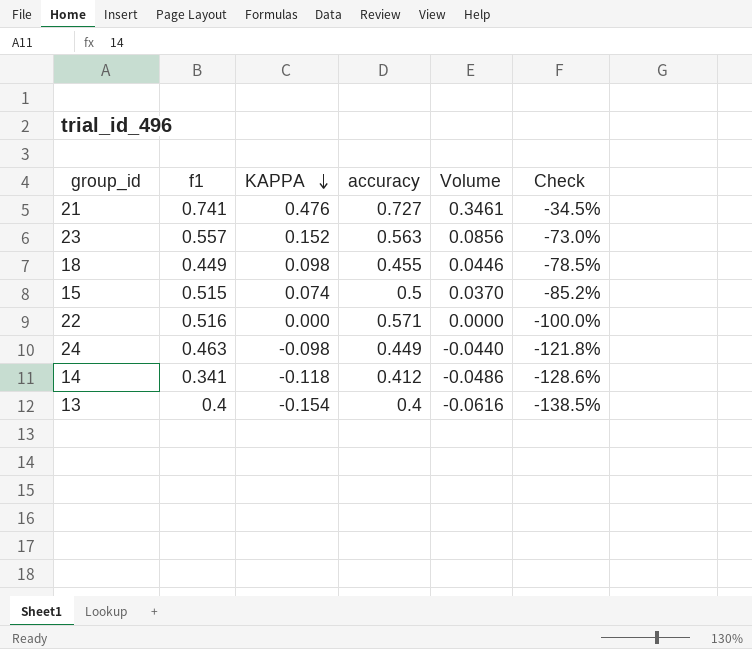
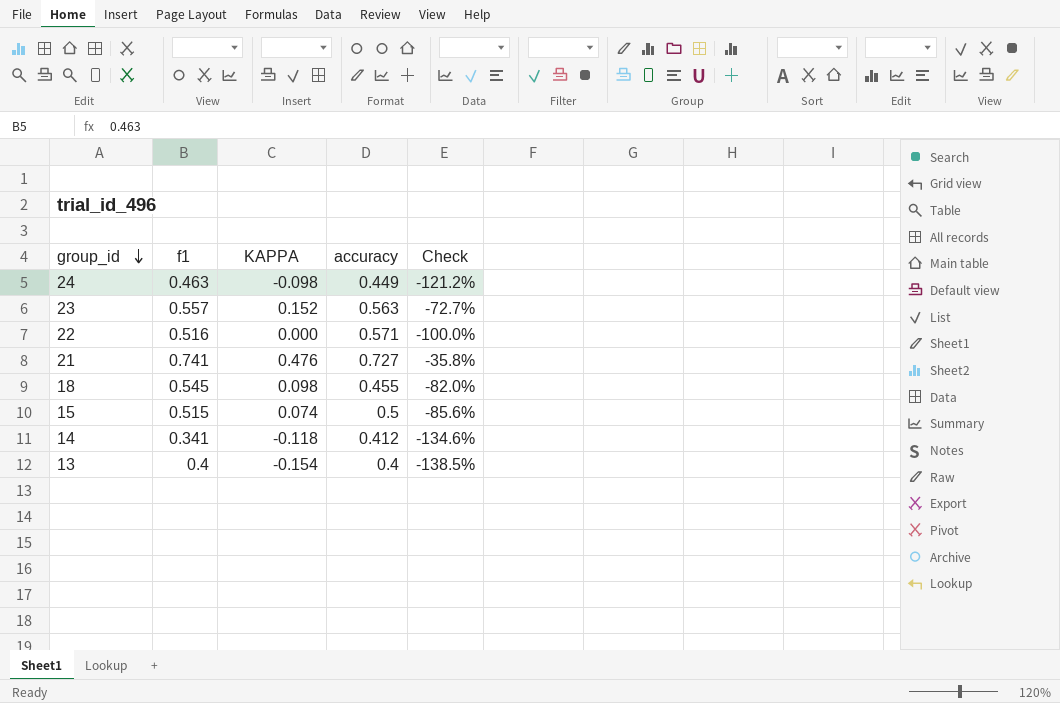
row order: KAPPA descending -> group_id descending
column Volume | formula: [KAPPA] * [accuracy] -> none
column Check | formula: ([KAPPA] - [accuracy]) / [accuracy] -> ([KAPPA] - [f1]) / [f1]
18 | f1: 0.449 -> 0.545

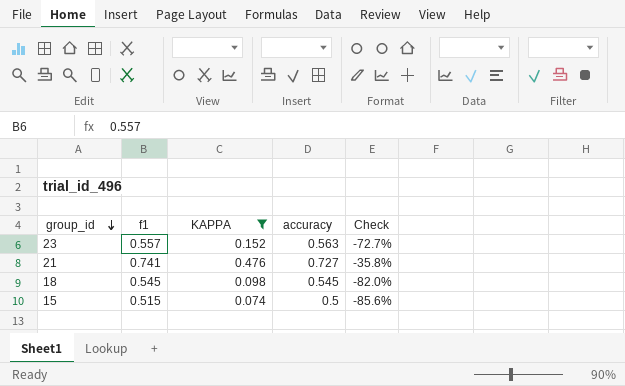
filter: none -> KAPPA >= 0.074
18 | accuracy: 0.455 -> 0.545

